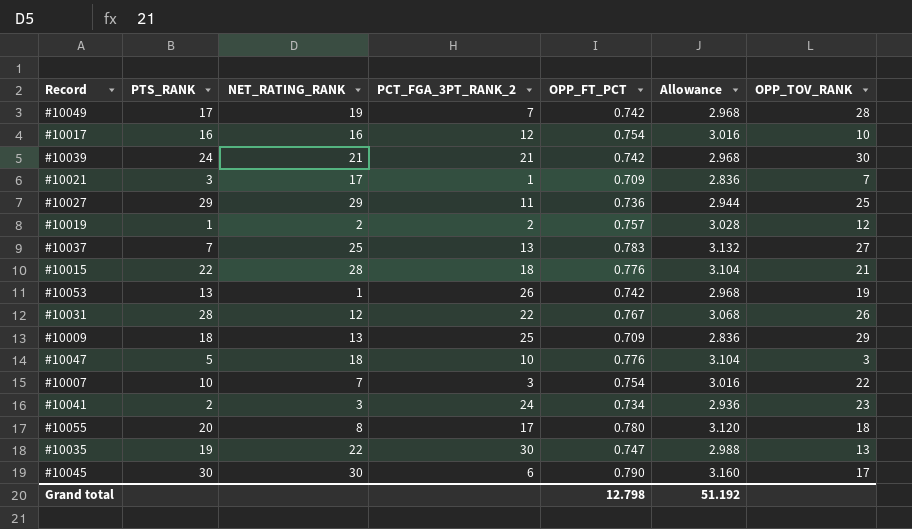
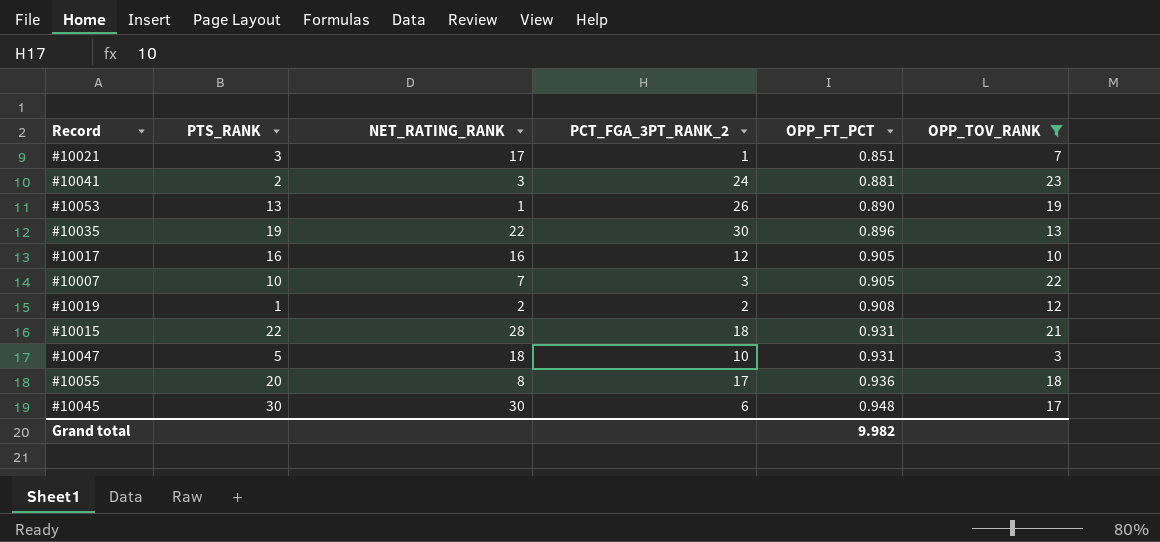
filter: none -> OPP_TOV_RANK <= 23
row order: none -> OPP_FT_PCT ascending
column Allowance | formula: [OPP_FT_PCT] * 4 -> none
#10021 | OPP_FT_PCT: 0.709 -> 0.851
#10041 | OPP_FT_PCT: 0.734 -> 0.881
#10053 | OPP_FT_PCT: 0.742 -> 0.890
#10035 | OPP_FT_PCT: 0.747 -> 0.896
#10017 | OPP_FT_PCT: 0.754 -> 0.905
#10007 | OPP_FT_PCT: 0.754 -> 0.905
#10019 | OPP_FT_PCT: 0.757 -> 0.908
#10015 | OPP_FT_PCT: 0.776 -> 0.931
#10047 | OPP_FT_PCT: 0.776 -> 0.931
#10055 | OPP_FT_PCT: 0.780 -> 0.936
#10045 | OPP_FT_PCT: 0.790 -> 0.948
Grand total | OPP_FT_PCT: 12.798 -> 9.982

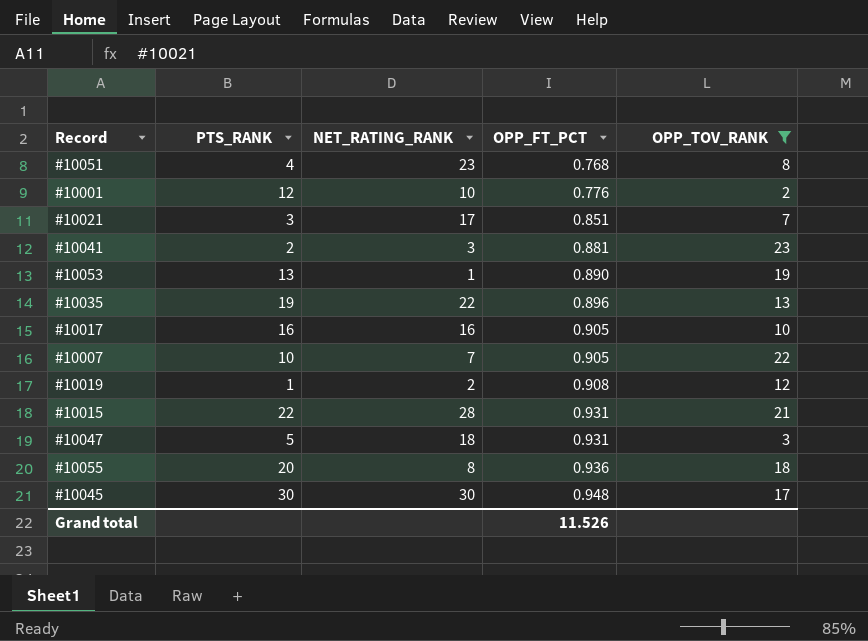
column PCT_FGA_3PT_RANK_2 | position: 4 -> none
row #10051: none -> 4 | 23 | 0.768 | 8
row #10001: none -> 12 | 10 | 0.776 | 2
Grand total | OPP_FT_PCT: 9.982 -> 11.526

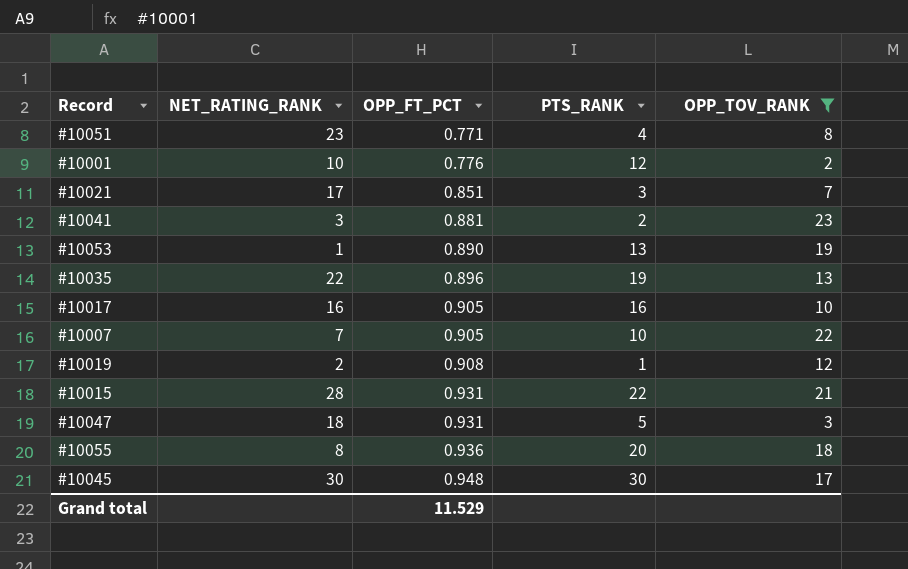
column PTS_RANK | position: 2 -> 4
#10051 | OPP_FT_PCT: 0.768 -> 0.771
Grand total | OPP_FT_PCT: 11.526 -> 11.529

